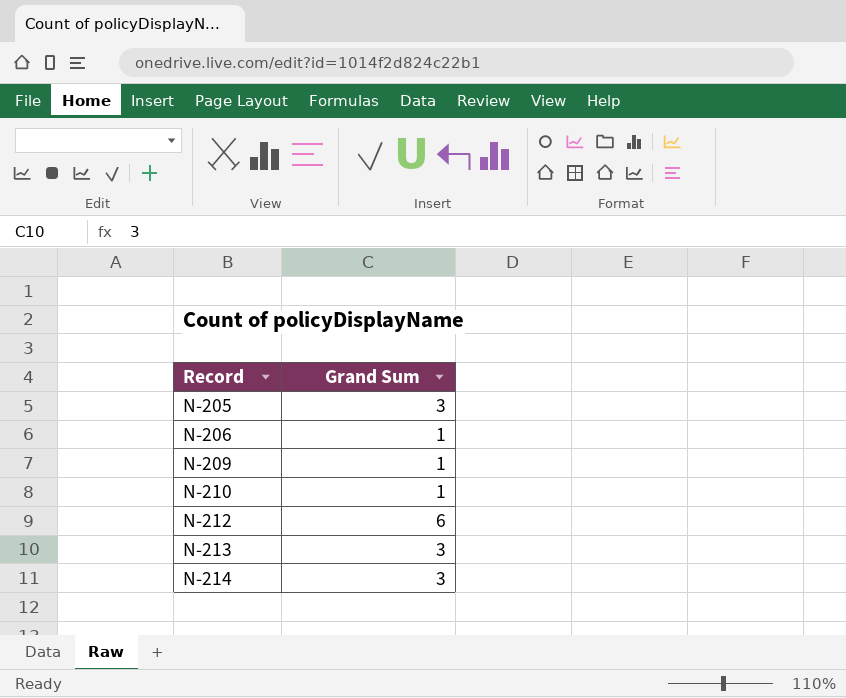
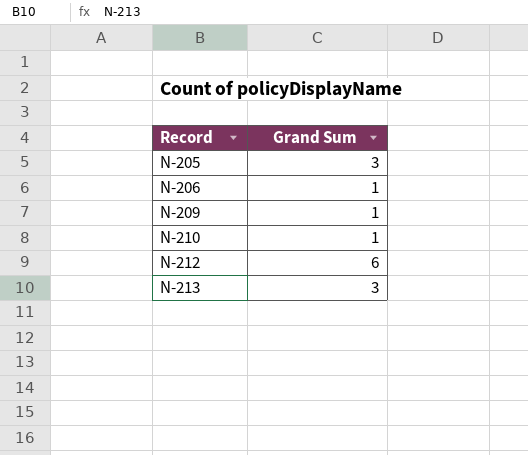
row N-214: 3 -> none

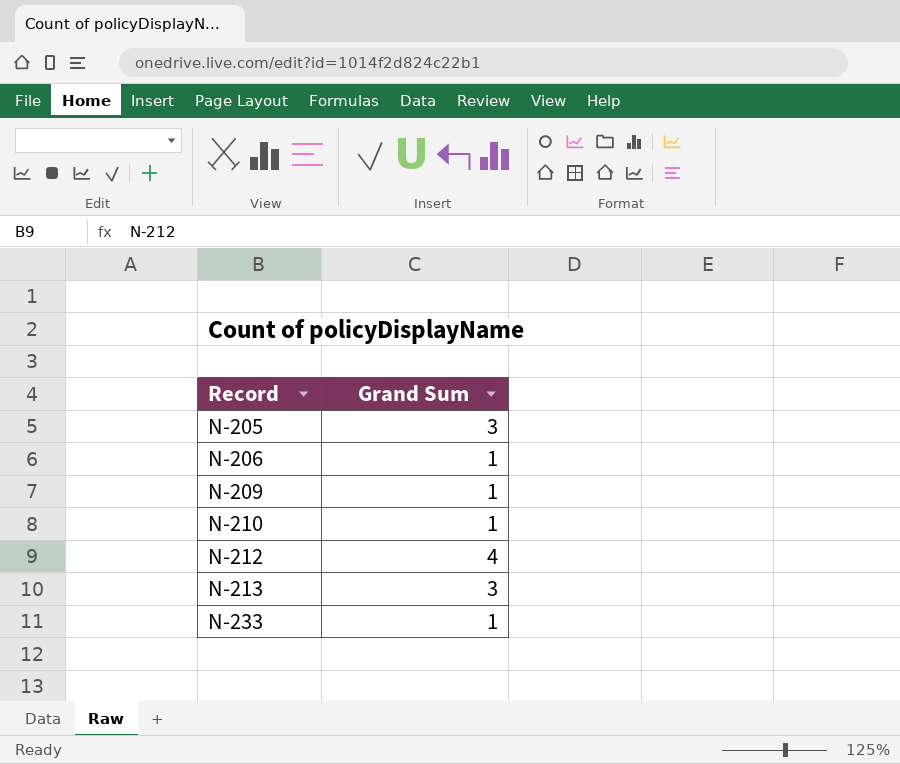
N-212 | Grand Sum: 6 -> 4
row N-233: none -> 1

